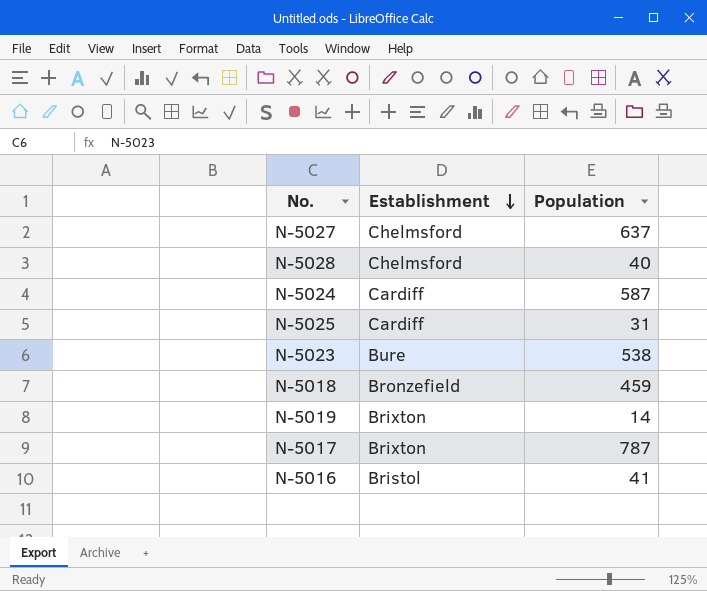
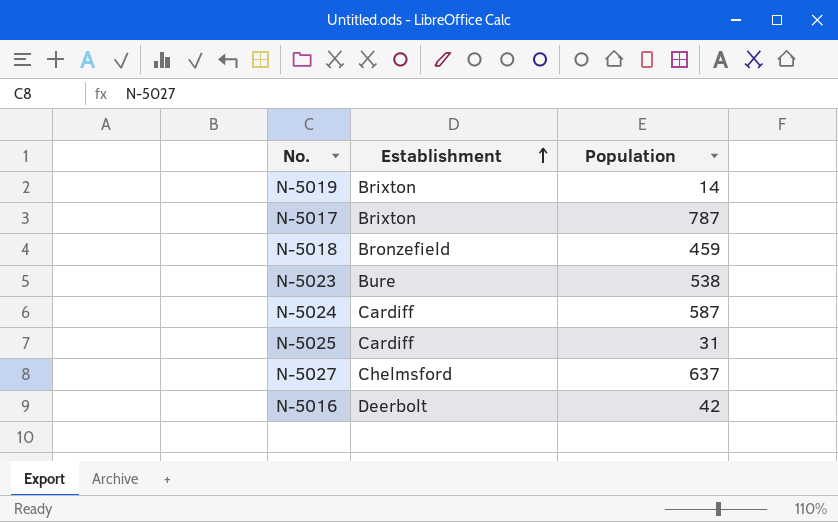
row order: Establishment descending -> Establishment ascending
row N-5028: Chelmsford | 40 -> none
N-5016 | Establishment: Bristol -> Deerbolt
N-5016 | Population: 41 -> 42

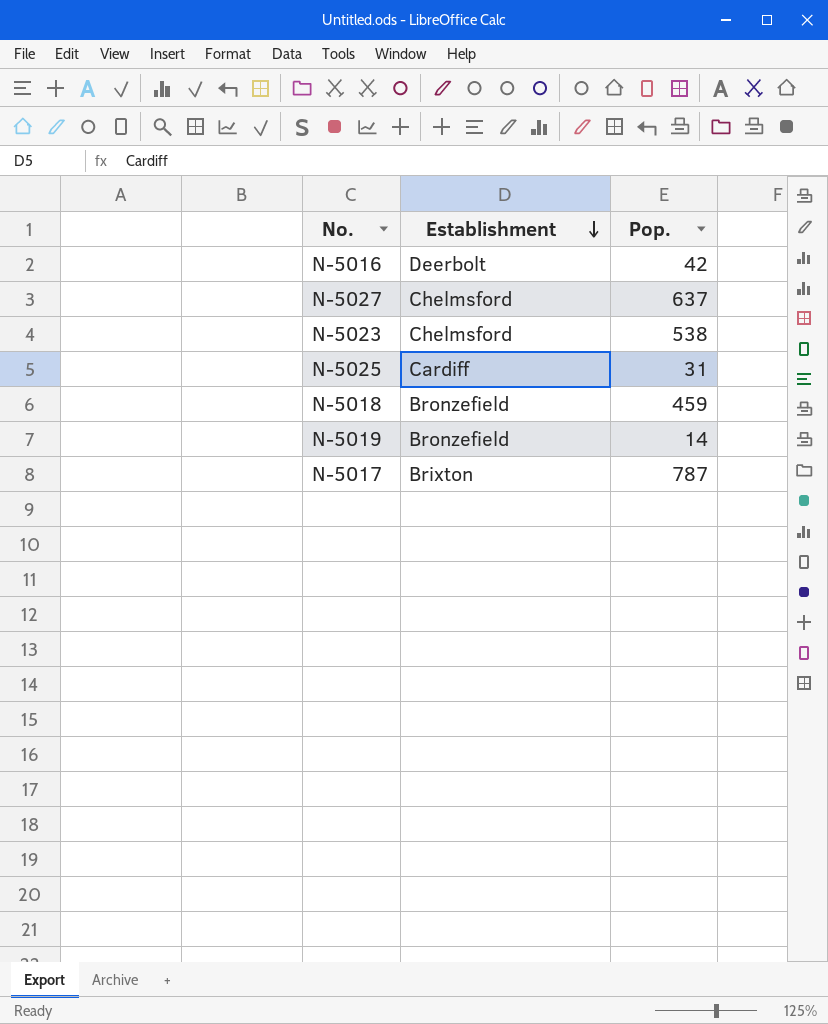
row order: Establishment ascending -> Establishment descending
column name: Population -> Pop.
row N-5024: Cardiff | 587 -> none
N-5023 | Establishment: Bure -> Chelmsford
N-5019 | Establishment: Brixton -> Bronzefield

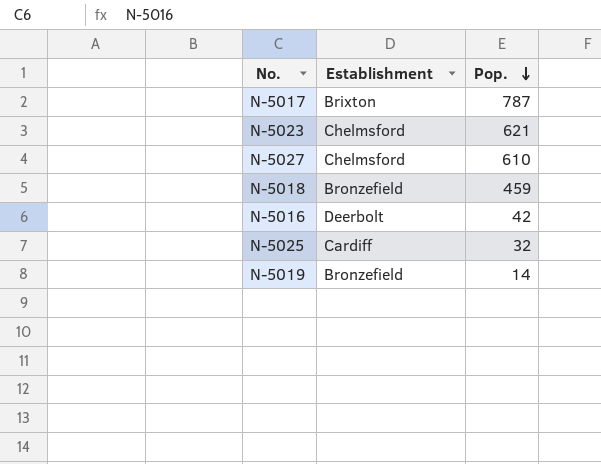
row order: Establishment descending -> Pop. descending
N-5023 | Pop.: 538 -> 621
N-5027 | Pop.: 637 -> 610
N-5025 | Pop.: 31 -> 32

